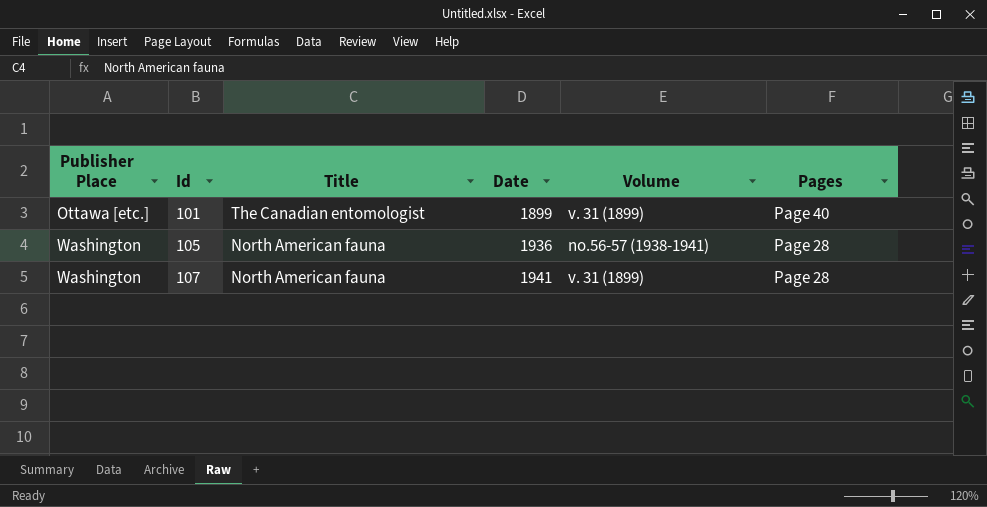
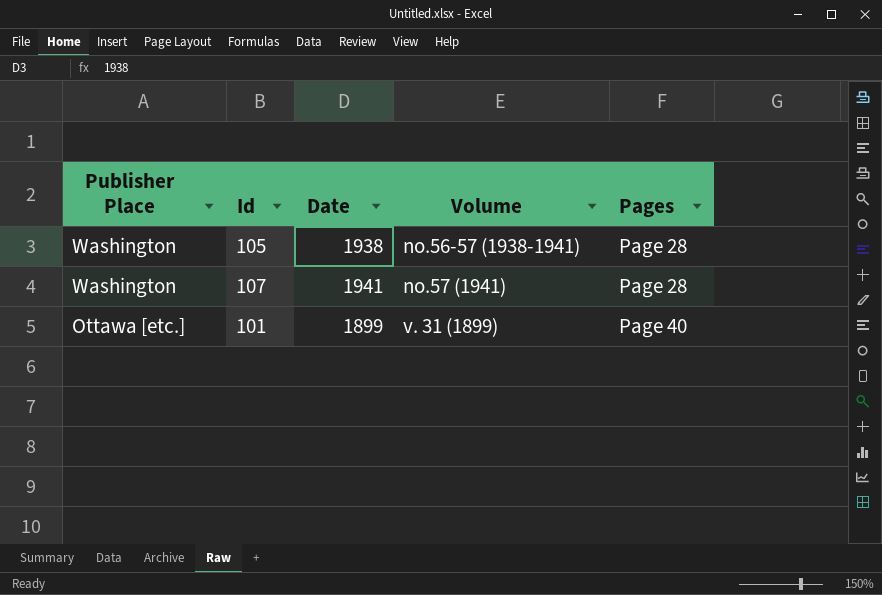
row order: Publisher Place ascending -> Publisher Place descending
column Title | position: 3 -> none
105 | Date: 1936 -> 1938
107 | Volume: v. 31 (1899) -> no.57 (1941)

